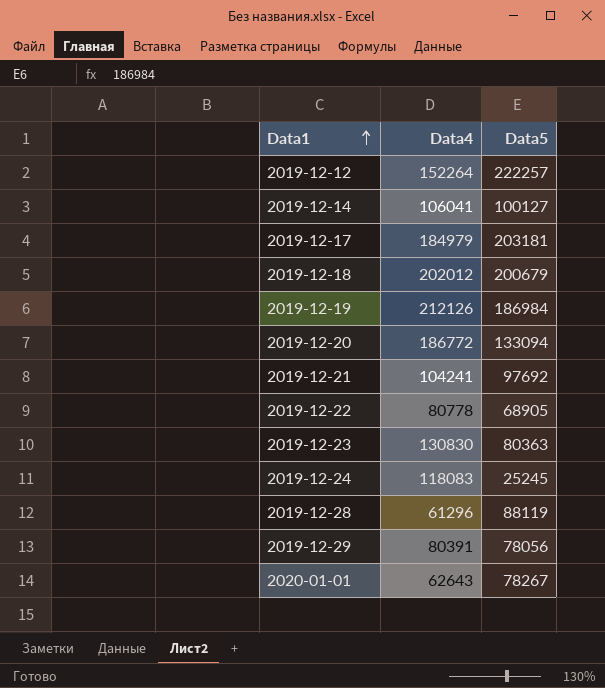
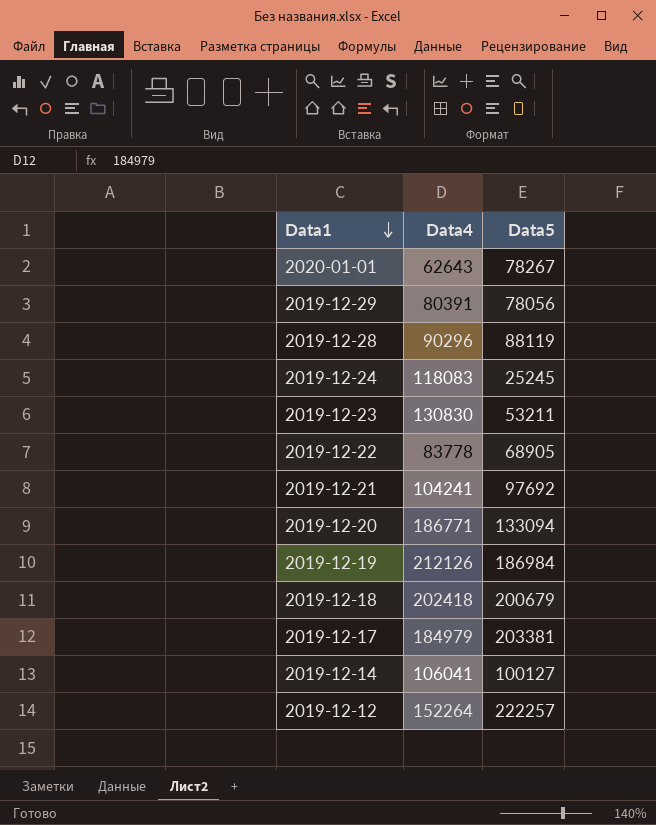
row order: Data1 ascending -> Data1 descending
2019-12-28 | Data4: 61296 -> 90296
2019-12-23 | Data5: 80363 -> 53211
2019-12-22 | Data4: 80778 -> 83778
2019-12-20 | Data4: 186772 -> 186771
2019-12-18 | Data4: 202012 -> 202418
2019-12-17 | Data5: 203181 -> 203381

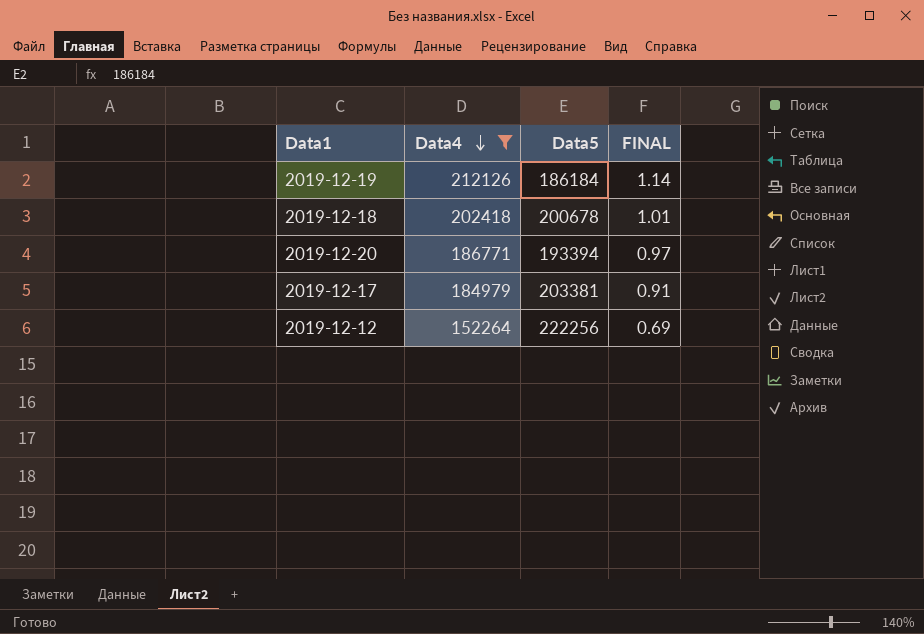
filter: none -> Data4 >= 152264
row order: Data1 descending -> Data4 descending
column FINAL | formula: none -> [Data4] / [Data5]
2019-12-19 | Data5: 186984 -> 186184
2019-12-18 | Data5: 200679 -> 200678
2019-12-20 | Data5: 133094 -> 193394
2019-12-12 | Data5: 222257 -> 222256

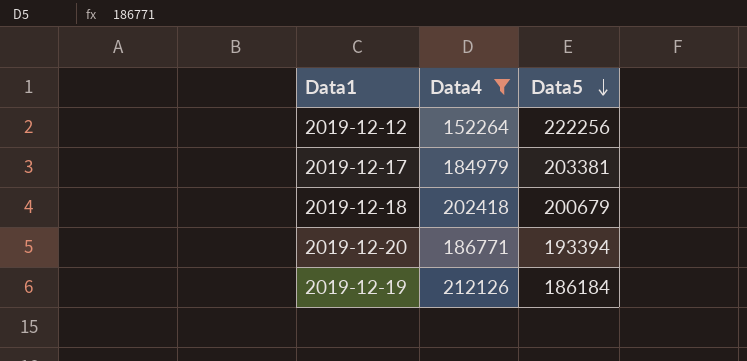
row order: Data4 descending -> Data5 descending
column FINAL | formula: [Data4] / [Data5] -> none
2019-12-18 | Data5: 200678 -> 200679

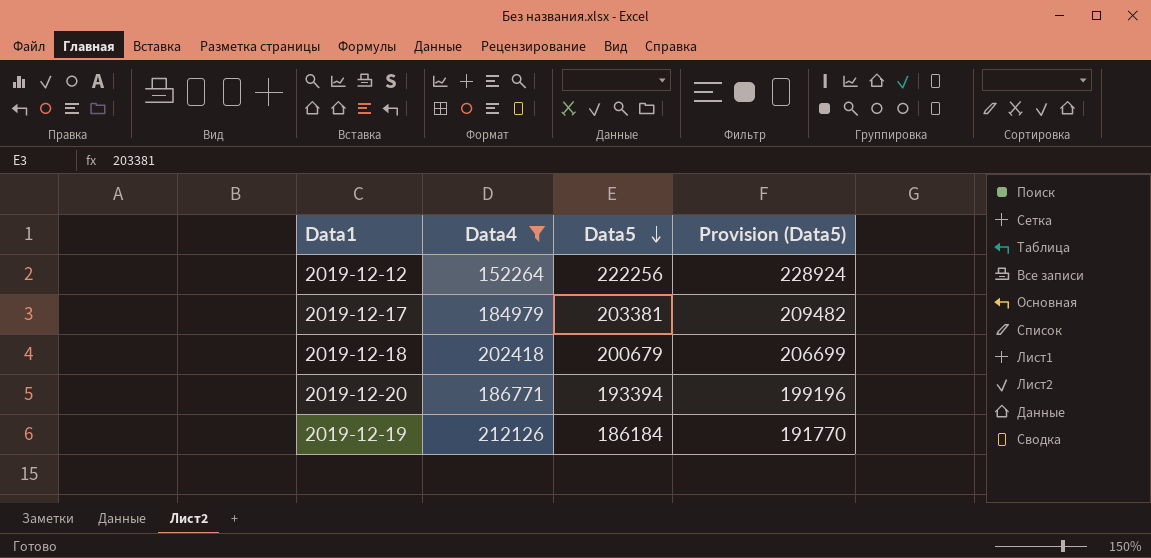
column Provision (Data5) | formula: none -> [Data5] * 1.03

